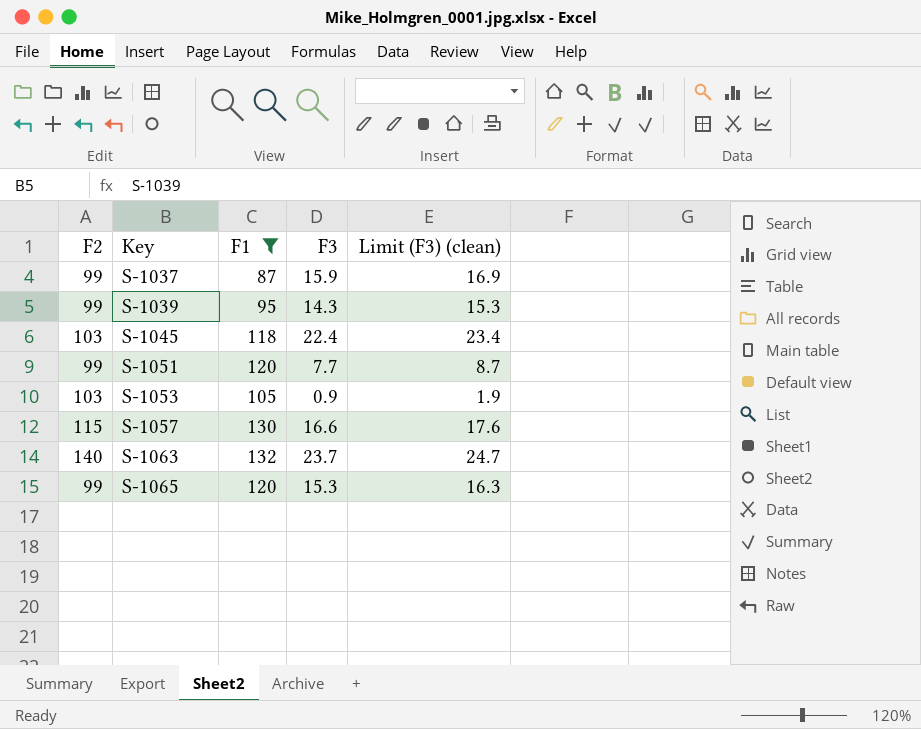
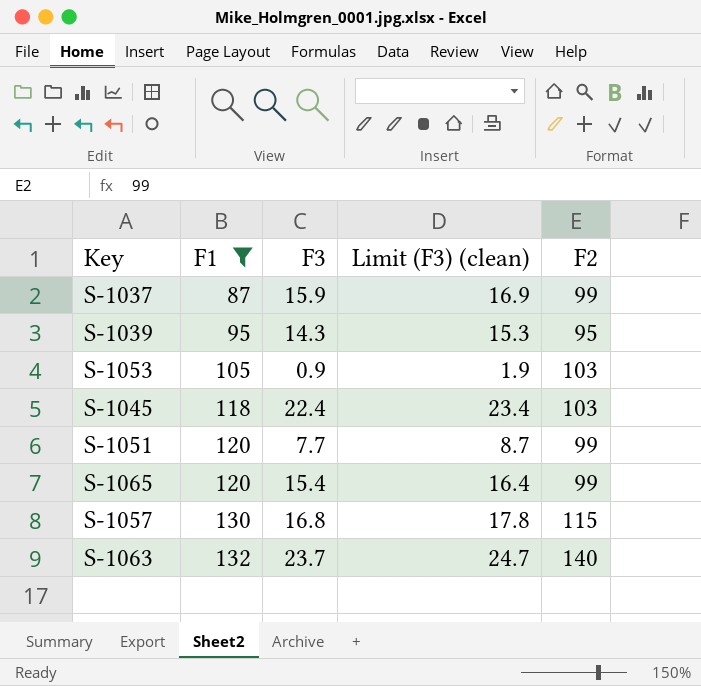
row order: Key ascending -> F1 ascending
column F2 | position: 1 -> 5
S-1039 | F2: 99 -> 95
S-1065 | F3: 15.3 -> 15.4
S-1065 | Limit (F3) (clean): 16.3 -> 16.4
S-1057 | F3: 16.6 -> 16.8
S-1057 | Limit (F3) (clean): 17.6 -> 17.8

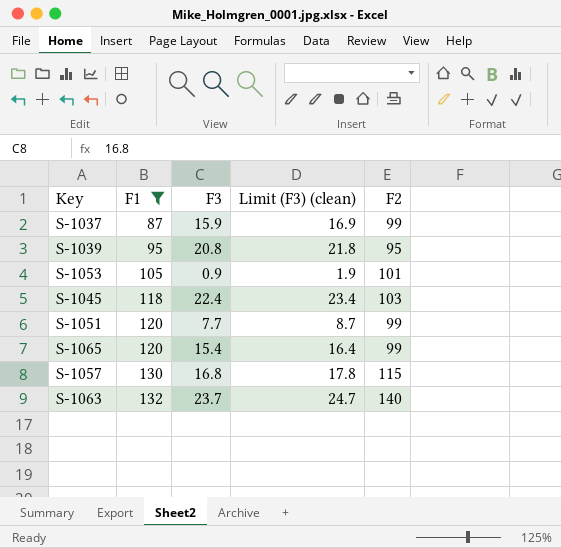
S-1039 | F3: 14.3 -> 20.8
S-1039 | Limit (F3) (clean): 15.3 -> 21.8
S-1053 | F2: 103 -> 101

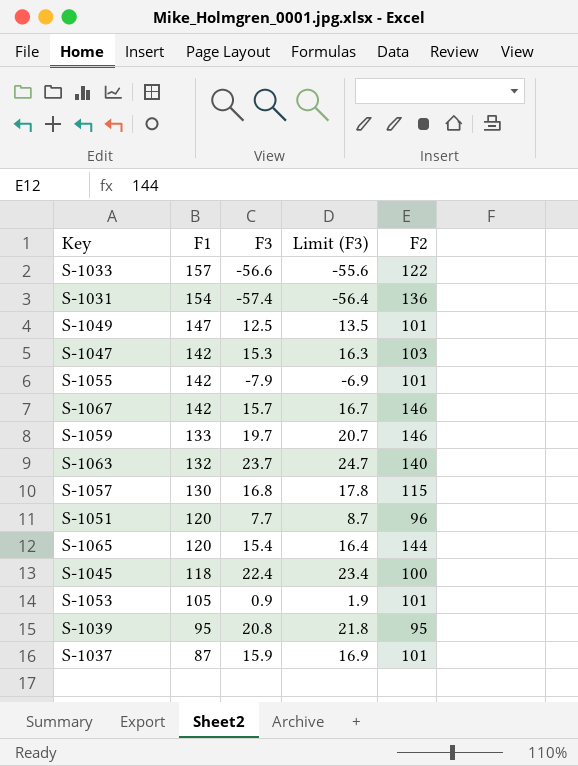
filter: F1 <= 132 -> none
row order: F1 ascending -> F1 descending
column name: Limit (F3) (clean) -> Limit (F3)
S-1051 | F2: 99 -> 96
S-1065 | F2: 99 -> 144
S-1045 | F2: 103 -> 100
S-1037 | F2: 99 -> 101

